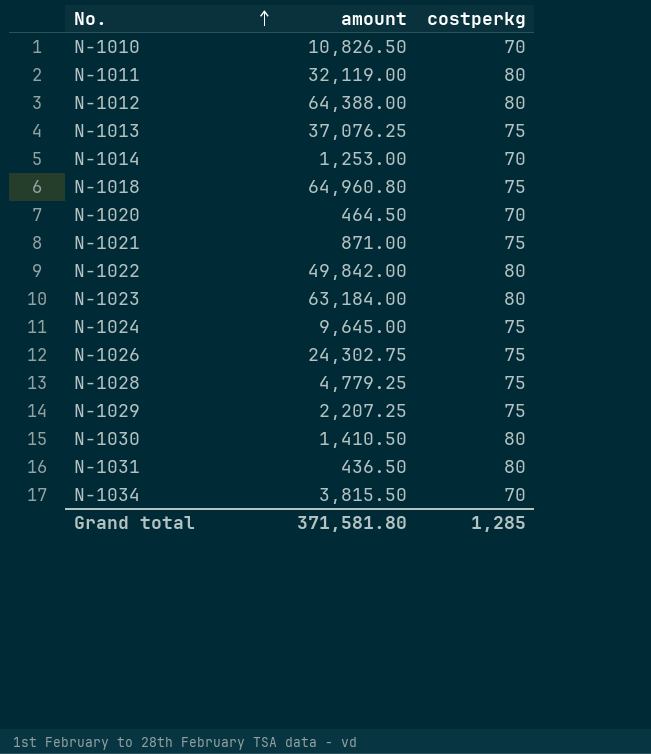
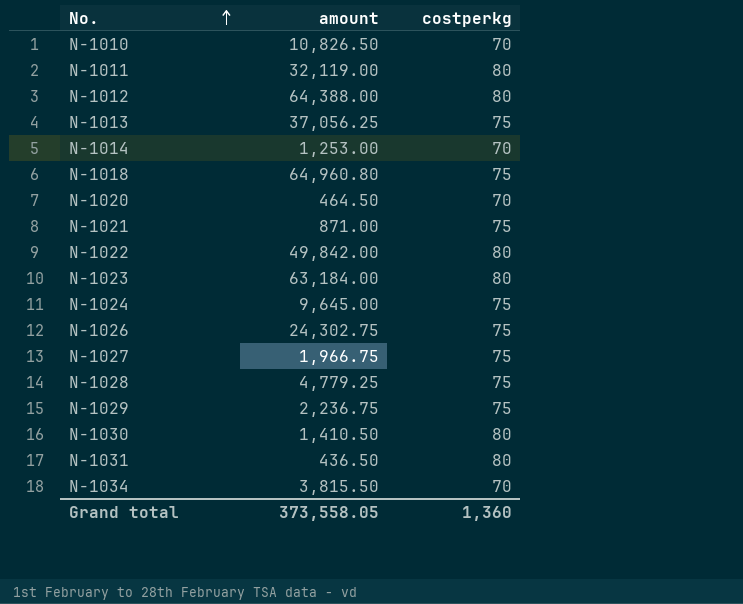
N-1013 | amount: 37,076.25 -> 37,056.25
row N-1027: none -> 1,966.75 | 75
N-1029 | amount: 2,207.25 -> 2,236.75
Grand total | amount: 371,581.80 -> 373,558.05
Grand total | costperkg: 1,285 -> 1,360

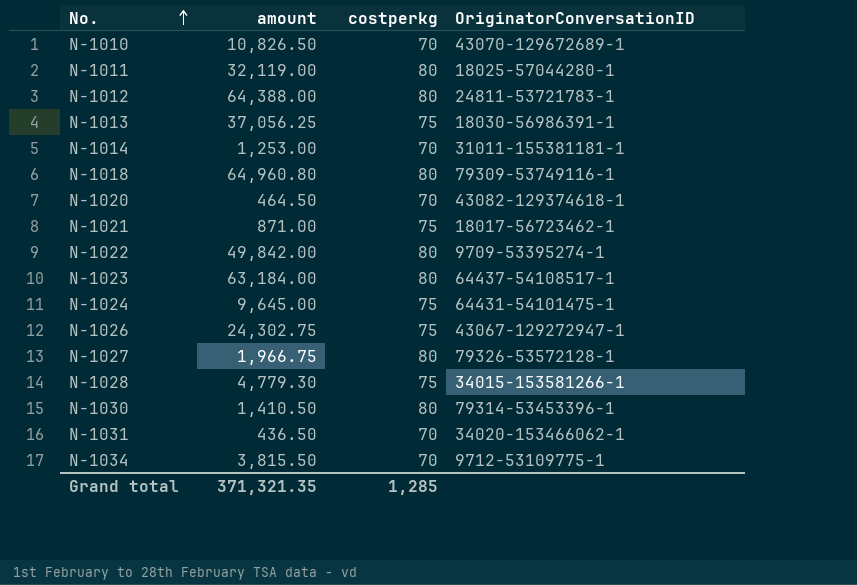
column OriginatorConversationID | position: none -> 4
row N-1029: 2,236.75 | 75 -> none
N-1018 | costperkg: 75 -> 80
N-1027 | costperkg: 75 -> 80
N-1028 | amount: 4,779.25 -> 4,779.30
N-1031 | costperkg: 80 -> 70
Grand total | amount: 373,558.05 -> 371,321.35
Grand total | costperkg: 1,360 -> 1,285

